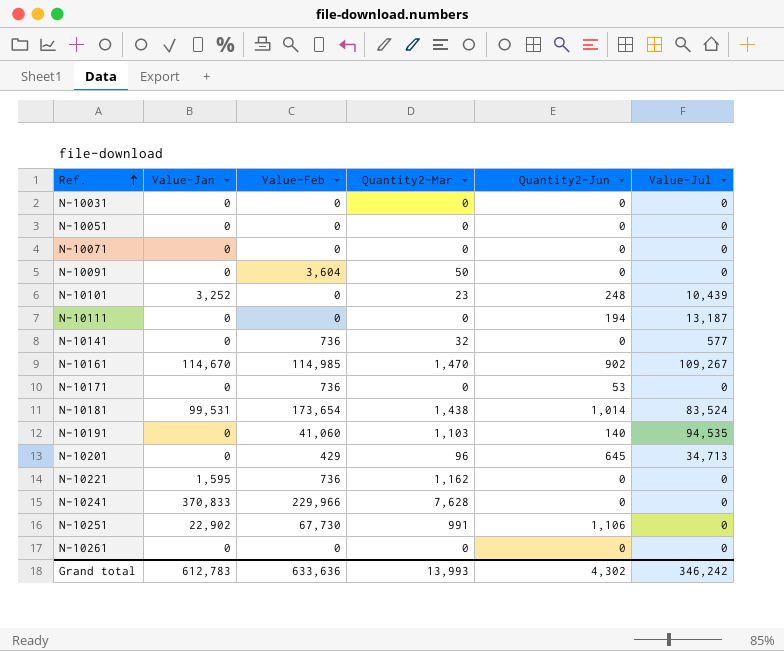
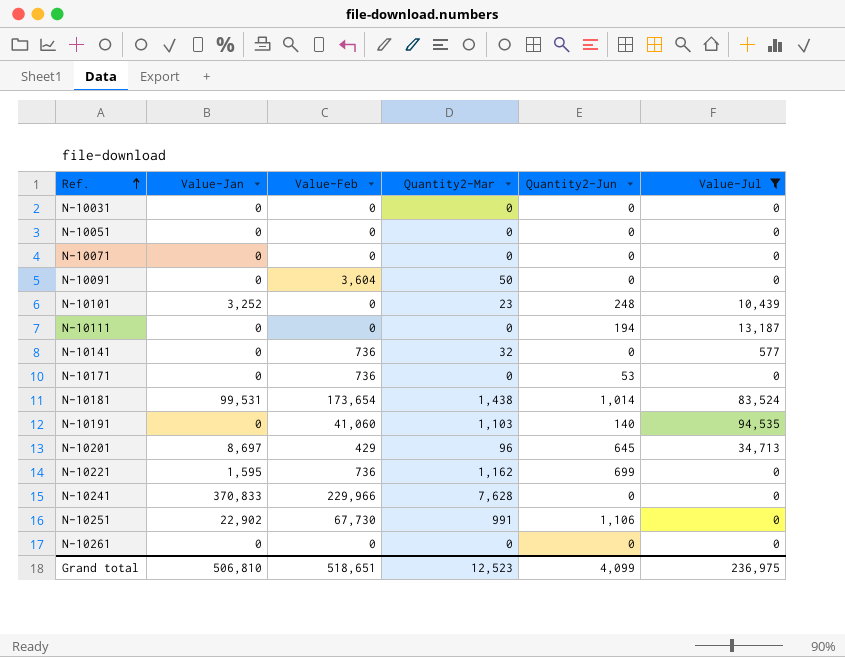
filter: none -> Value-Jul != 109,267
N-10201 | Value-Jan: 0 -> 8,697
N-10221 | Quantity2-Jun: 0 -> 699
Grand total | Value-Jan: 612,783 -> 506,810
Grand total | Value-Feb: 633,636 -> 518,651
Grand total | Quantity2-Mar: 13,993 -> 12,523
Grand total | Quantity2-Jun: 4,302 -> 4,099
Grand total | Value-Jul: 346,242 -> 236,975

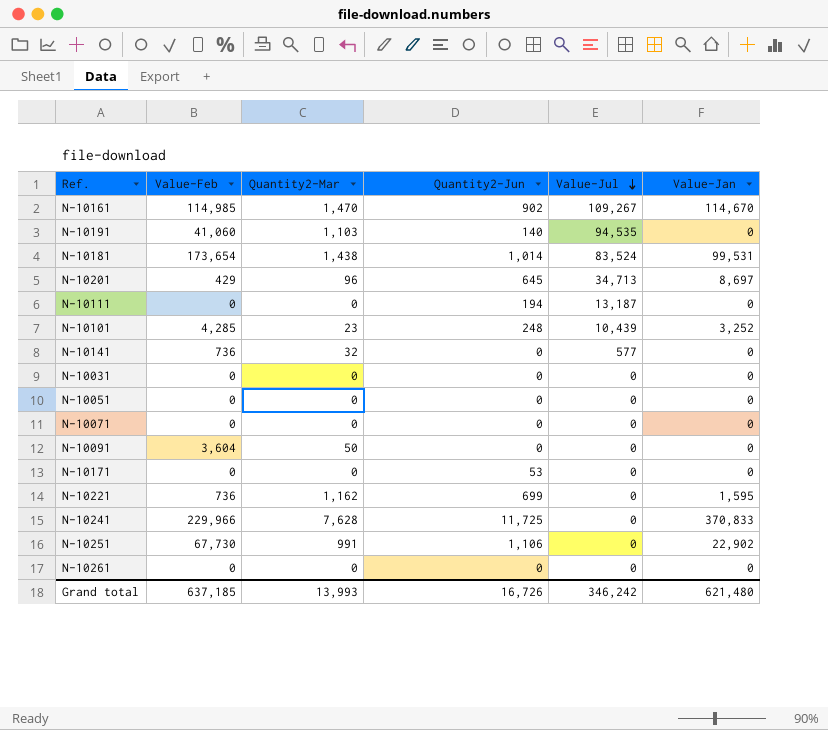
filter: Value-Jul != 109,267 -> none
row order: Ref. ascending -> Value-Jul descending
column Value-Jan | position: 2 -> 6
N-10101 | Value-Feb: 0 -> 4,285
N-10171 | Value-Feb: 736 -> 0
N-10241 | Quantity2-Jun: 0 -> 11,725
Grand total | Value-Feb: 518,651 -> 637,185
Grand total | Quantity2-Mar: 12,523 -> 13,993
Grand total | Quantity2-Jun: 4,099 -> 16,726
Grand total | Value-Jul: 236,975 -> 346,242
Grand total | Value-Jan: 506,810 -> 621,480

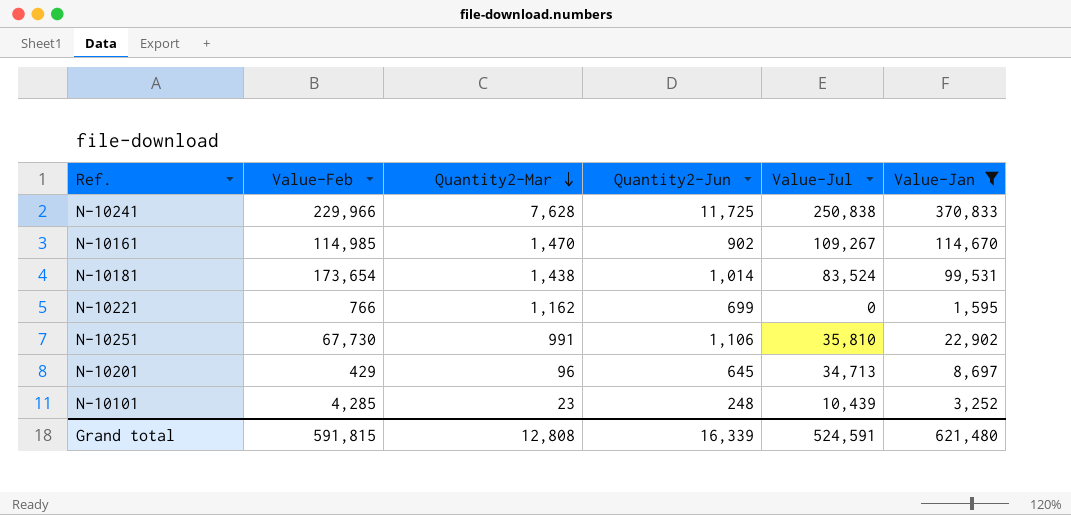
filter: none -> Value-Jan != 0
row order: Value-Jul descending -> Quantity2-Mar descending
N-10241 | Value-Jul: 0 -> 250,838
N-10221 | Value-Feb: 736 -> 766
N-10251 | Value-Jul: 0 -> 35,810
Grand total | Value-Feb: 637,185 -> 591,815
Grand total | Quantity2-Mar: 13,993 -> 12,808
Grand total | Quantity2-Jun: 16,726 -> 16,339
Grand total | Value-Jul: 346,242 -> 524,591

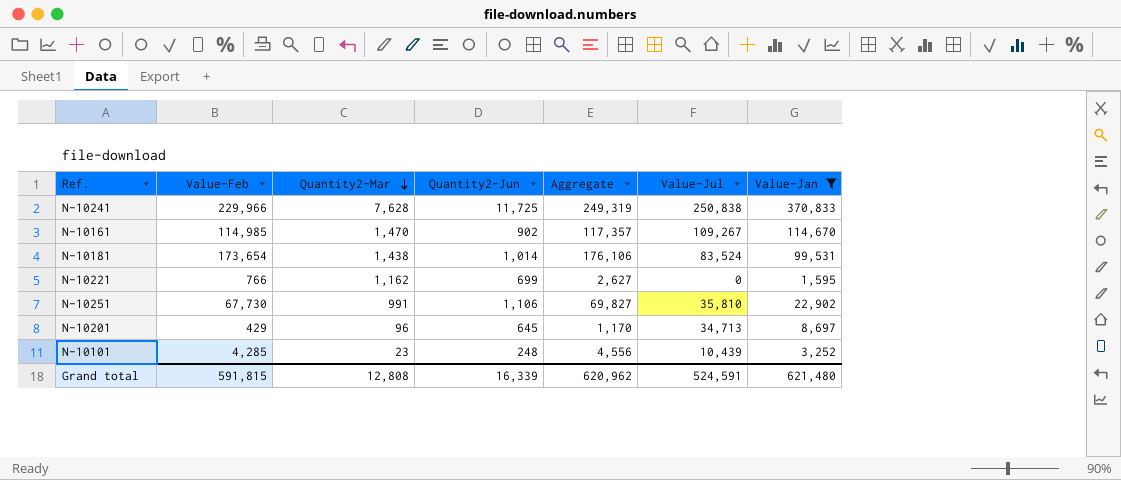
column Aggregate | formula: none -> [Value-Feb] + [Quantity2-Mar] + [Quantity2-Jun]

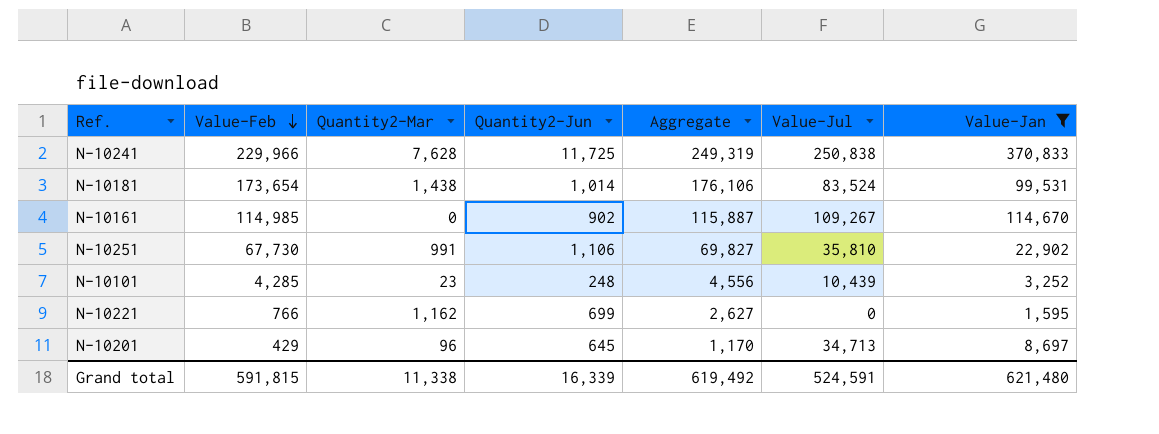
row order: Quantity2-Mar descending -> Value-Feb descending
N-10161 | Quantity2-Mar: 1,470 -> 0
N-10161 | Aggregate: 117,357 -> 115,887
Grand total | Quantity2-Mar: 12,808 -> 11,338
Grand total | Aggregate: 620,962 -> 619,492

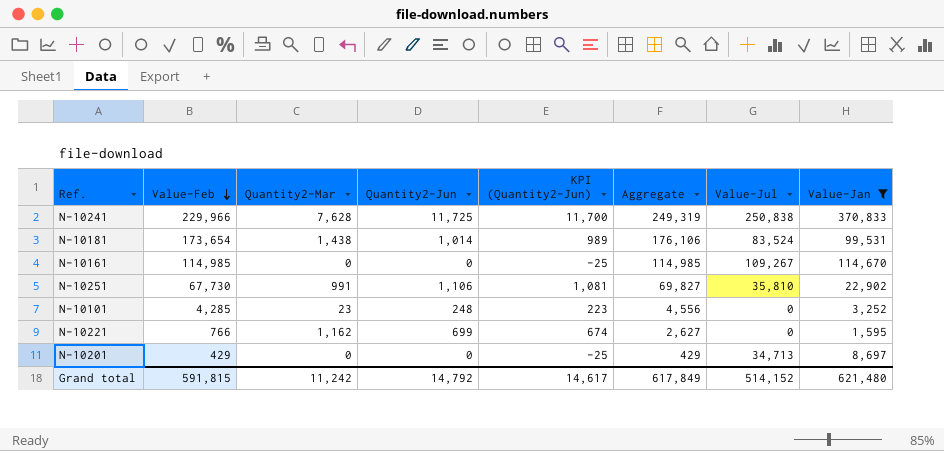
column KPI (Quantity2-Jun) | formula: none -> [Quantity2-Jun] - 25
N-10161 | Quantity2-Jun: 902 -> 0
N-10161 | Aggregate: 115,887 -> 114,985
N-10101 | Value-Jul: 10,439 -> 0
N-10201 | Quantity2-Mar: 96 -> 0
N-10201 | Quantity2-Jun: 645 -> 0
N-10201 | Aggregate: 1,170 -> 429
Grand total | Quantity2-Mar: 11,338 -> 11,242
Grand total | Quantity2-Jun: 16,339 -> 14,792
Grand total | Aggregate: 619,492 -> 617,849
Grand total | Value-Jul: 524,591 -> 514,152

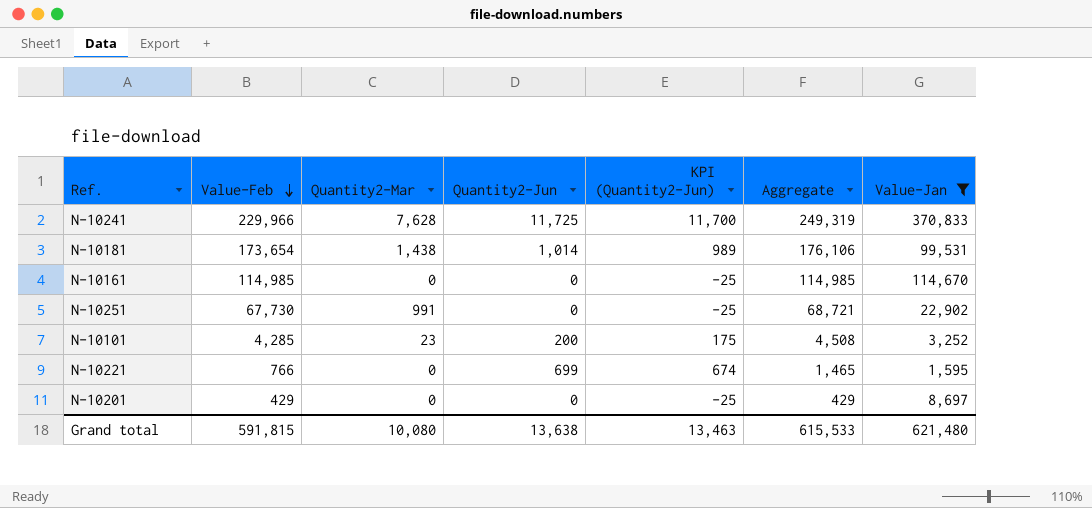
column Value-Jul | position: 7 -> none
N-10251 | Quantity2-Jun: 1,106 -> 0
N-10251 | KPI (Quantity2-Jun): 1,081 -> -25
N-10251 | Aggregate: 69,827 -> 68,721
N-10101 | Quantity2-Jun: 248 -> 200
N-10101 | KPI (Quantity2-Jun): 223 -> 175
N-10101 | Aggregate: 4,556 -> 4,508
N-10221 | Quantity2-Mar: 1,162 -> 0
N-10221 | Aggregate: 2,627 -> 1,465
Grand total | Quantity2-Mar: 11,242 -> 10,080
Grand total | Quantity2-Jun: 14,792 -> 13,638
Grand total | KPI (Quantity2-Jun): 14,617 -> 13,463
Grand total | Aggregate: 617,849 -> 615,533

